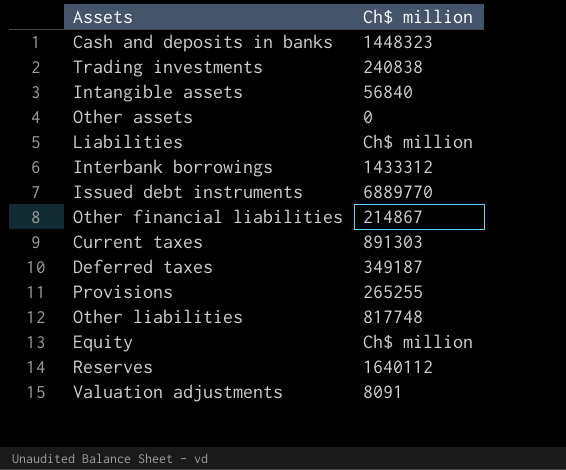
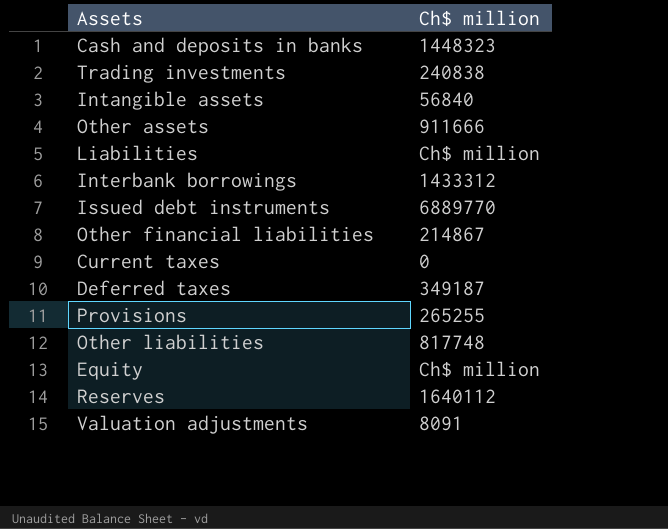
Other assets | Ch$ million: 0 -> 911666
Current taxes | Ch$ million: 891303 -> 0

